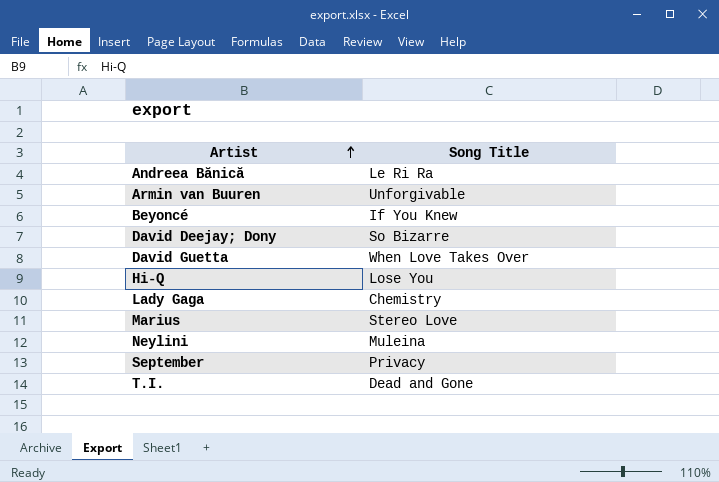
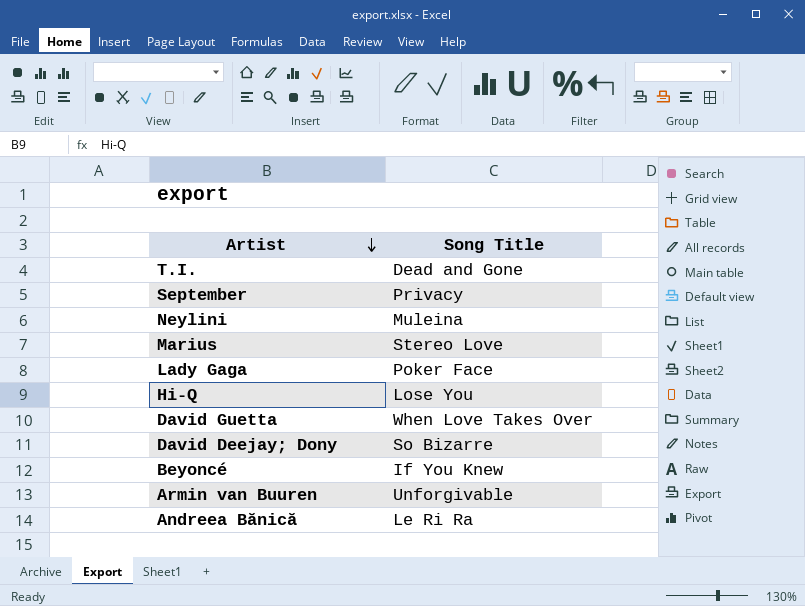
row order: Artist ascending -> Artist descending
Lady Gaga | Song Title: Chemistry -> Poker Face

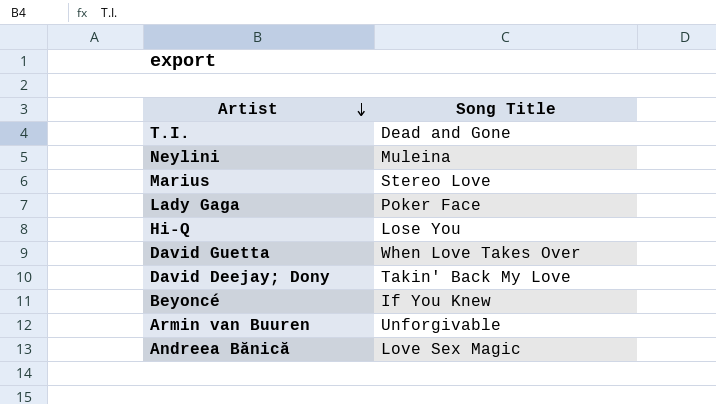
row September: Privacy -> none
David Deejay; Dony | Song Title: So Bizarre -> Takin' Back My Love
Andreea Bănică | Song Title: Le Ri Ra -> Love Sex Magic

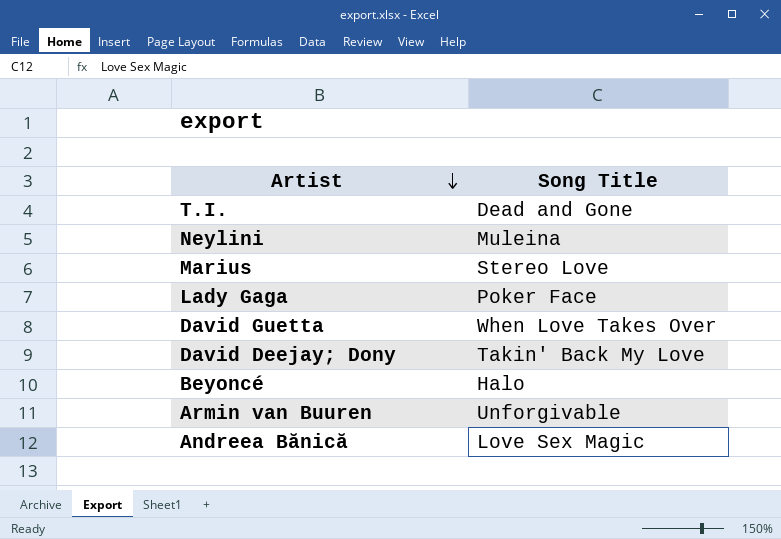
row Hi-Q: Lose You -> none
Beyoncé | Song Title: If You Knew -> Halo

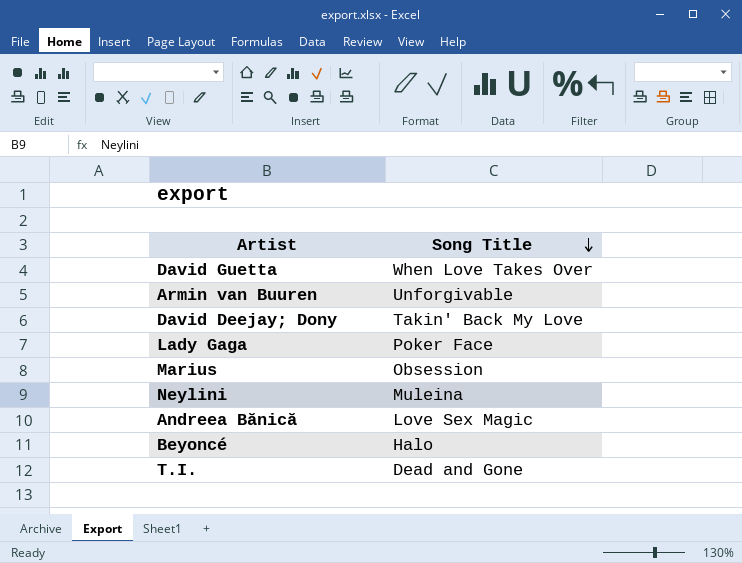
row order: Artist descending -> Song Title descending
Marius | Song Title: Stereo Love -> Obsession

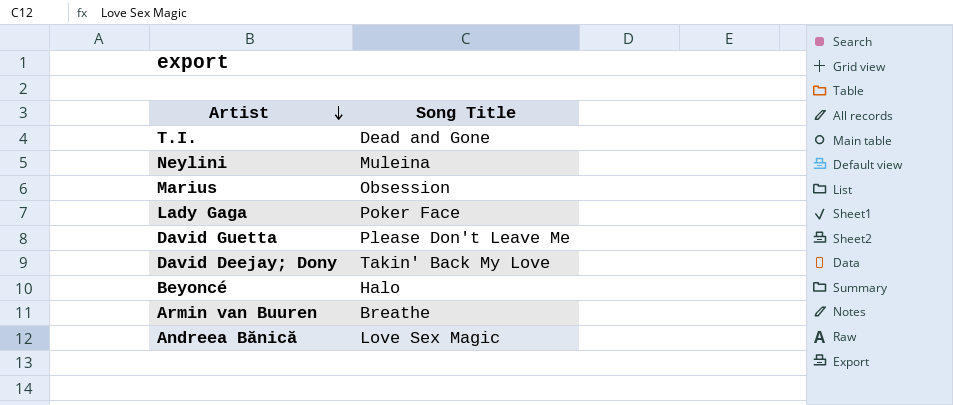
row order: Song Title descending -> Artist descending
David Guetta | Song Title: When Love Takes Over -> Please Don't Leave Me
Armin van Buuren | Song Title: Unforgivable -> Breathe

